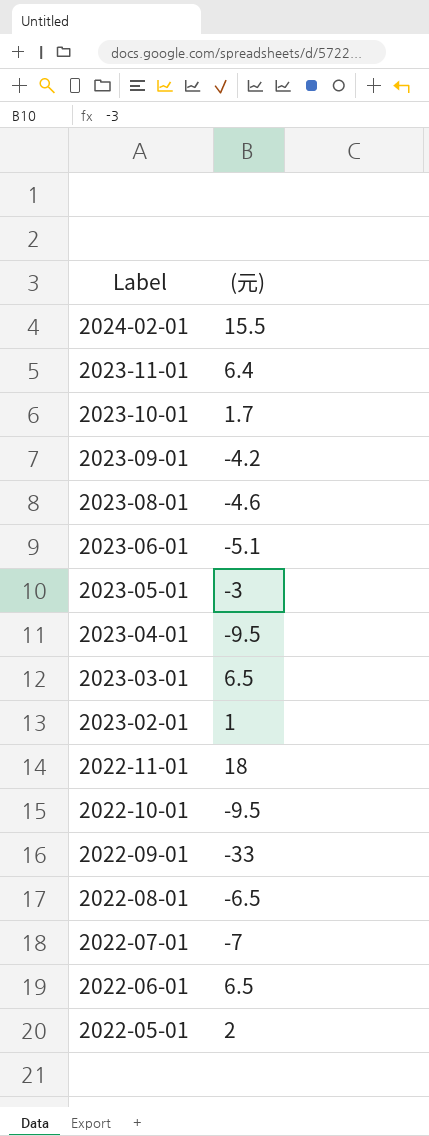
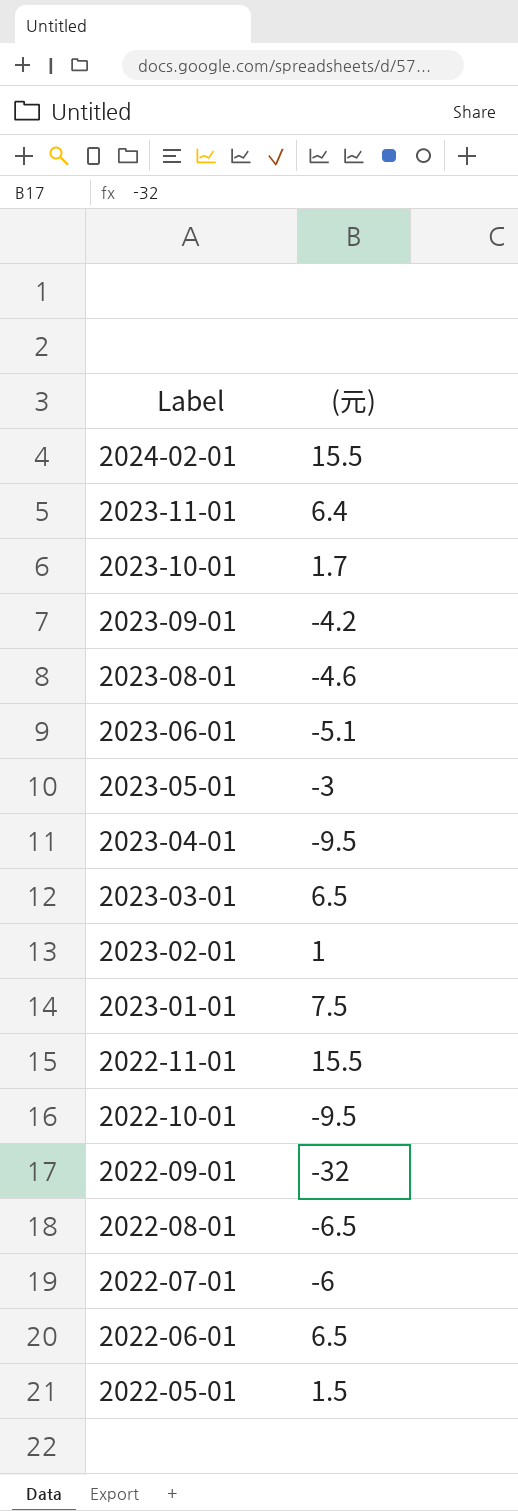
row 2023-01-01: none -> 7.5
2022-11-01 | (元): 18 -> 15.5
2022-09-01 | (元): -33 -> -32
2022-07-01 | (元): -7 -> -6
2022-05-01 | (元): 2 -> 1.5

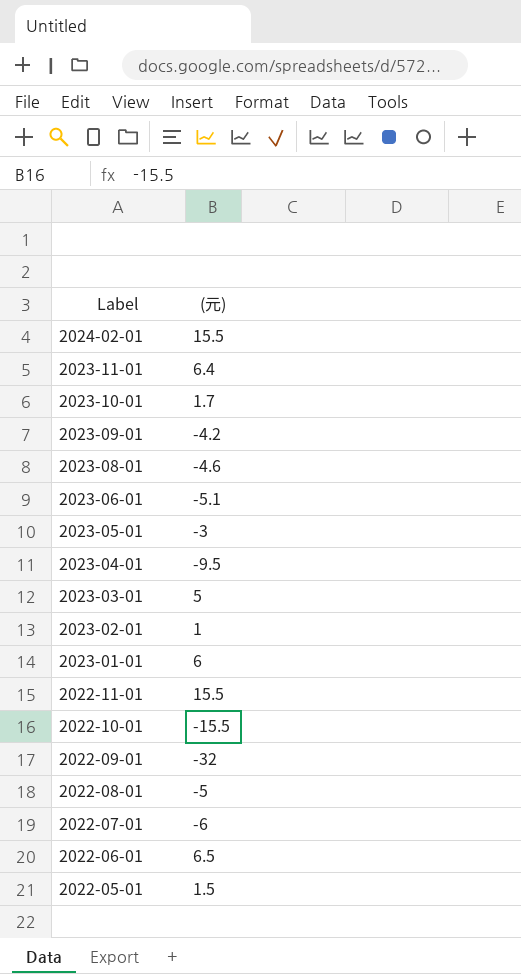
2023-03-01 | (元): 6.5 -> 5
2023-01-01 | (元): 7.5 -> 6
2022-10-01 | (元): -9.5 -> -15.5
2022-08-01 | (元): -6.5 -> -5

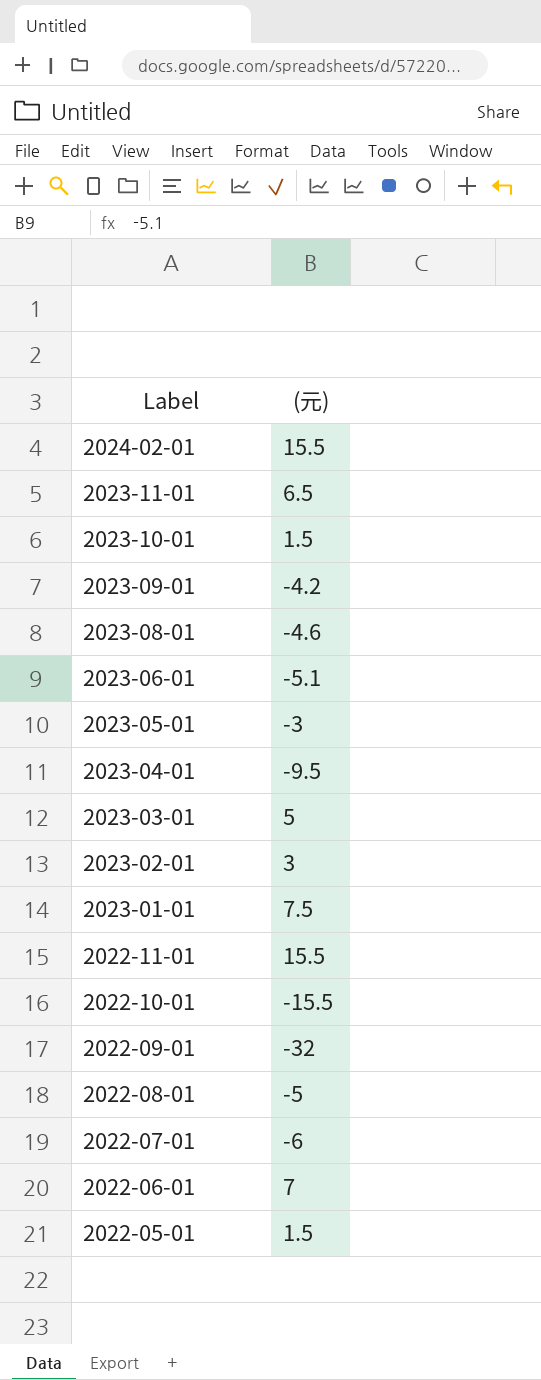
2023-11-01 | (元): 6.4 -> 6.5
2023-10-01 | (元): 1.7 -> 1.5
2023-02-01 | (元): 1 -> 3
2023-01-01 | (元): 6 -> 7.5
2022-06-01 | (元): 6.5 -> 7

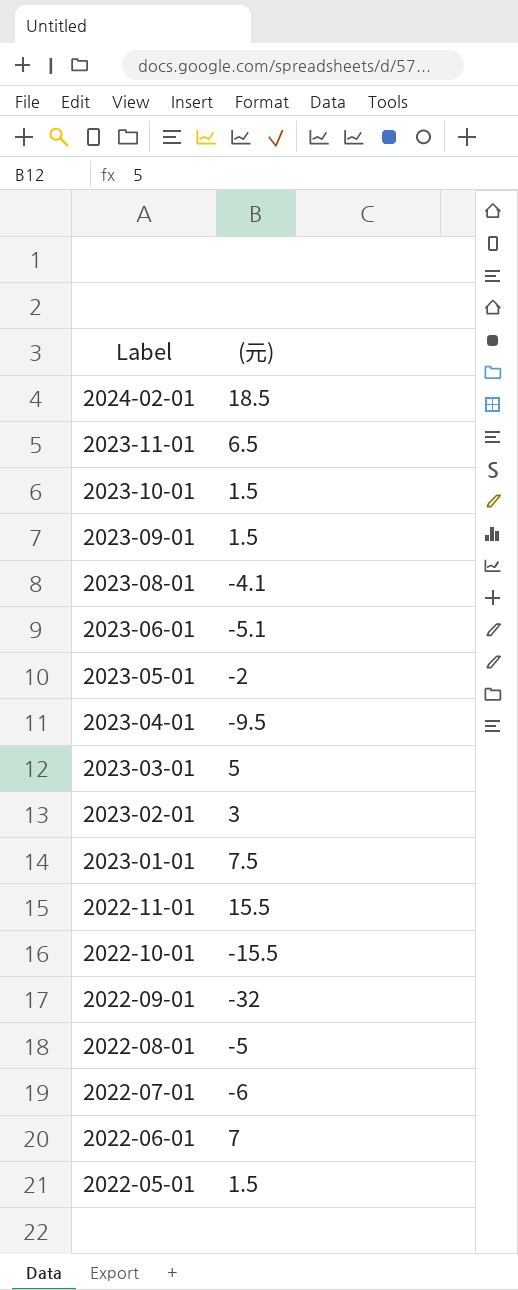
2024-02-01 | (元): 15.5 -> 18.5
2023-09-01 | (元): -4.2 -> 1.5
2023-08-01 | (元): -4.6 -> -4.1
2023-05-01 | (元): -3 -> -2

